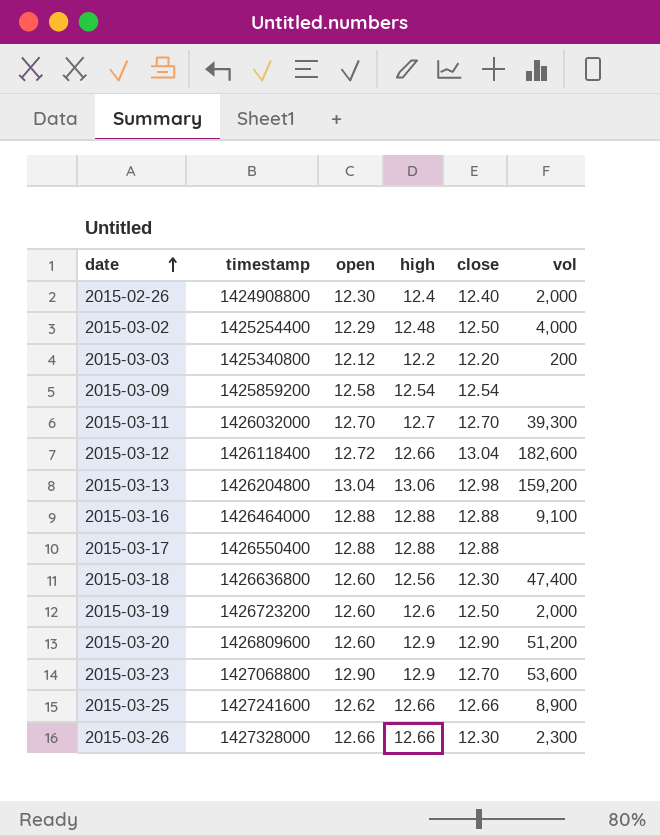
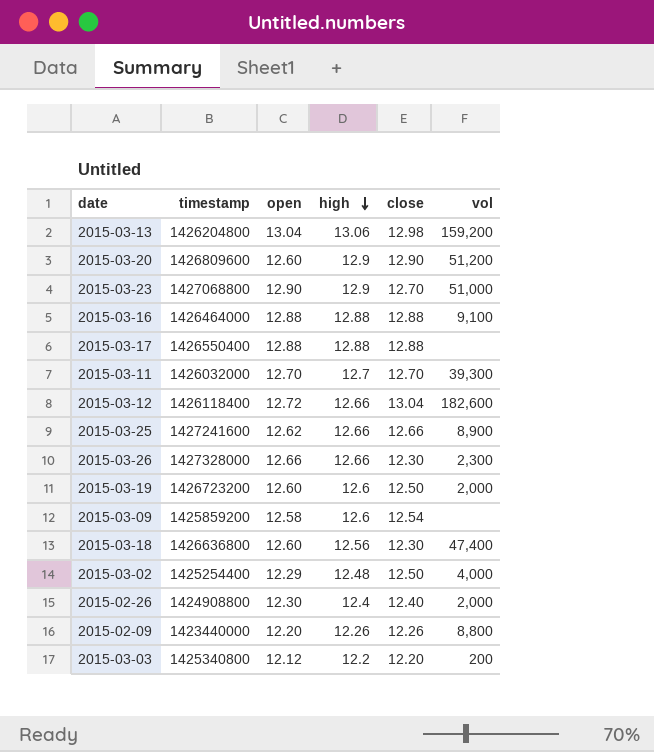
row order: date ascending -> high descending
2015-03-23 | vol: 53,600 -> 51,000
2015-03-09 | high: 12.54 -> 12.6
row 2015-02-09: none -> 1423440000 | 12.20 | 12.26 | 12.26 | 8,800

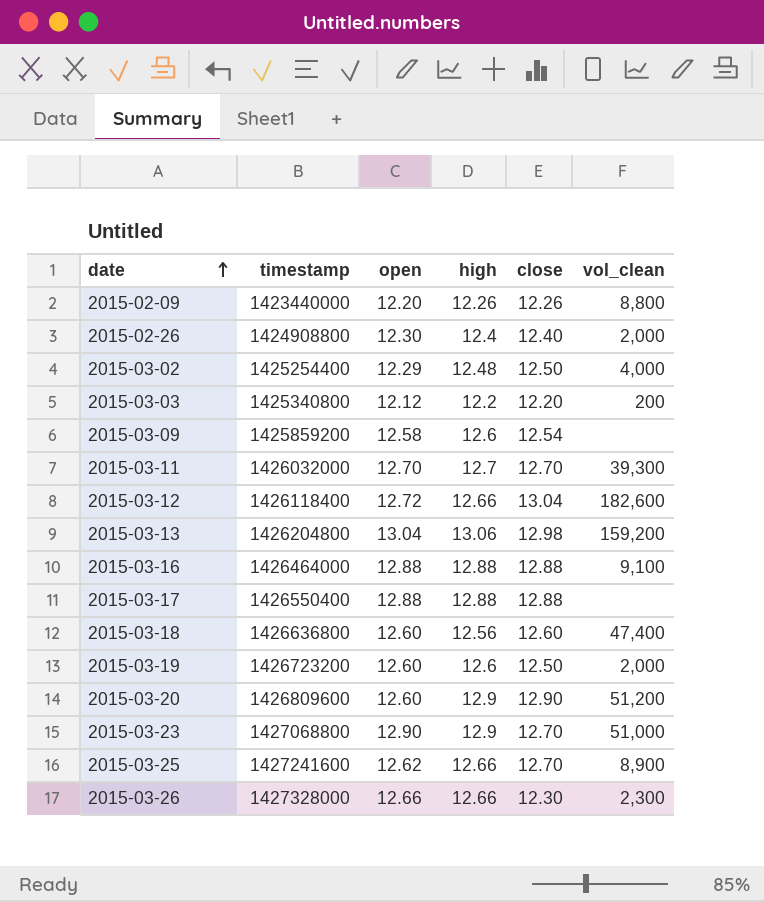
row order: high descending -> date ascending
column name: vol -> vol_clean
2015-03-18 | close: 12.30 -> 12.60
2015-03-25 | close: 12.66 -> 12.70

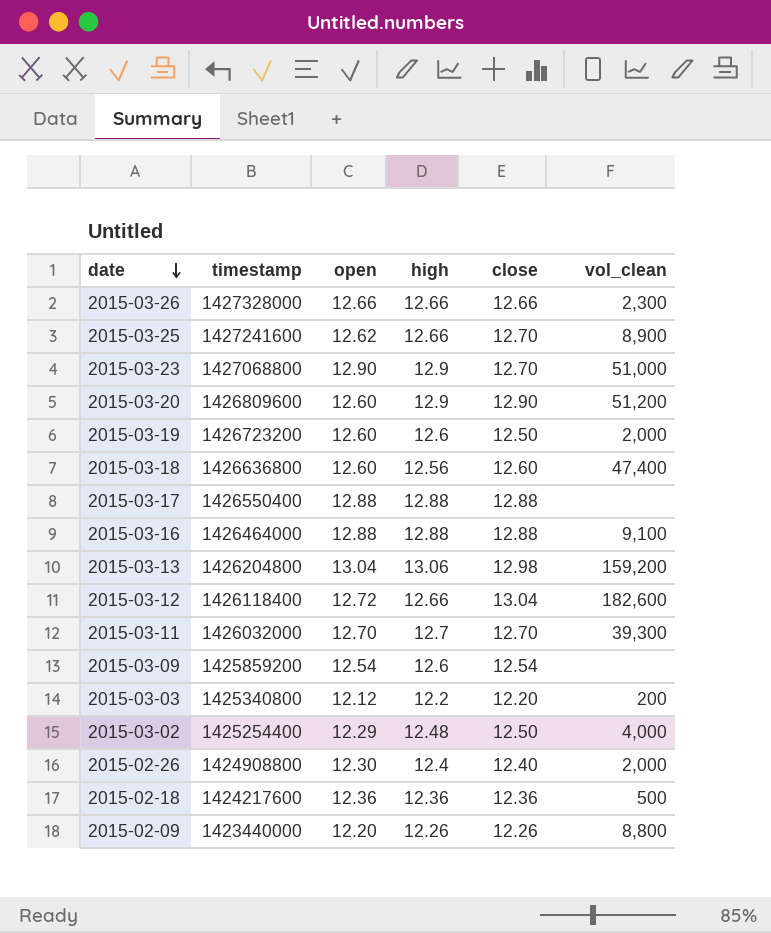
row order: date ascending -> date descending
2015-03-26 | close: 12.30 -> 12.66
2015-03-09 | open: 12.58 -> 12.54
row 2015-02-18: none -> 1424217600 | 12.36 | 12.36 | 12.36 | 500

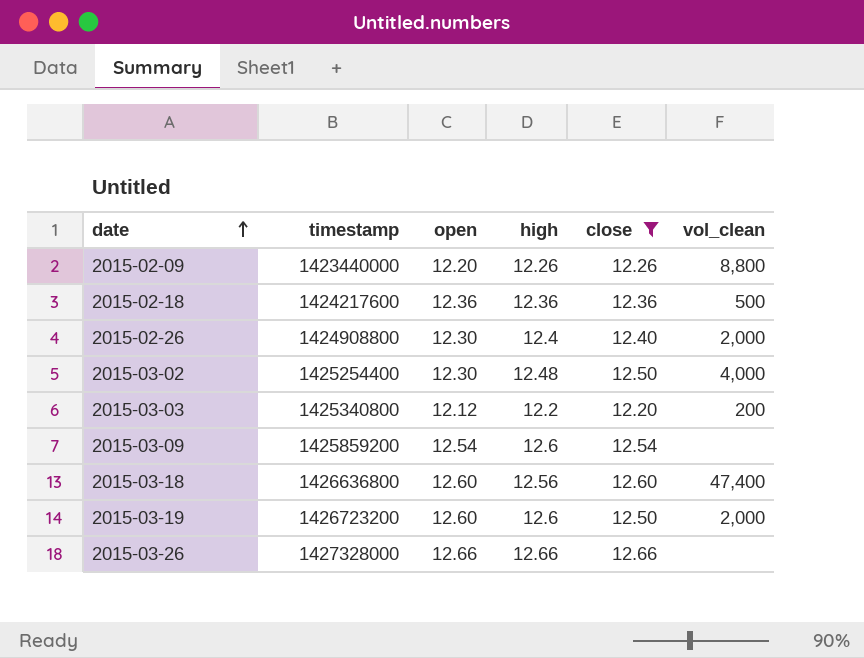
filter: none -> close <= 12.66
row order: date descending -> date ascending
2015-03-02 | open: 12.29 -> 12.30
2015-03-26 | vol_clean: 2,300 -> none

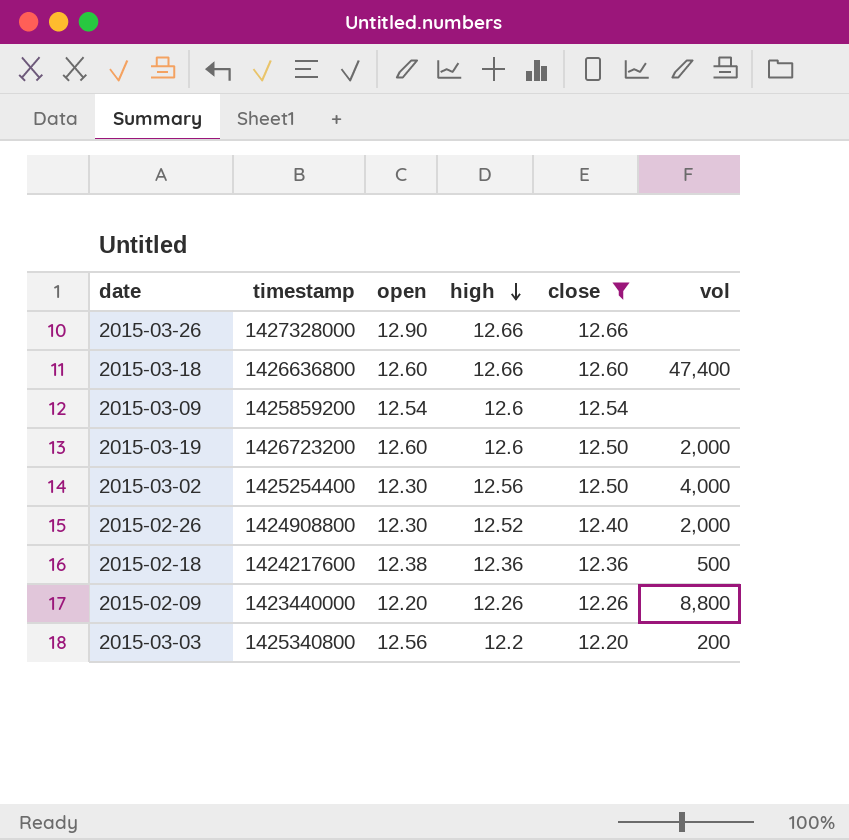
row order: date ascending -> high descending
column name: vol_clean -> vol
2015-03-26 | open: 12.66 -> 12.90
2015-03-18 | high: 12.56 -> 12.66
2015-03-02 | high: 12.48 -> 12.56
2015-02-26 | high: 12.4 -> 12.52
2015-02-18 | open: 12.36 -> 12.38
2015-03-03 | open: 12.12 -> 12.56

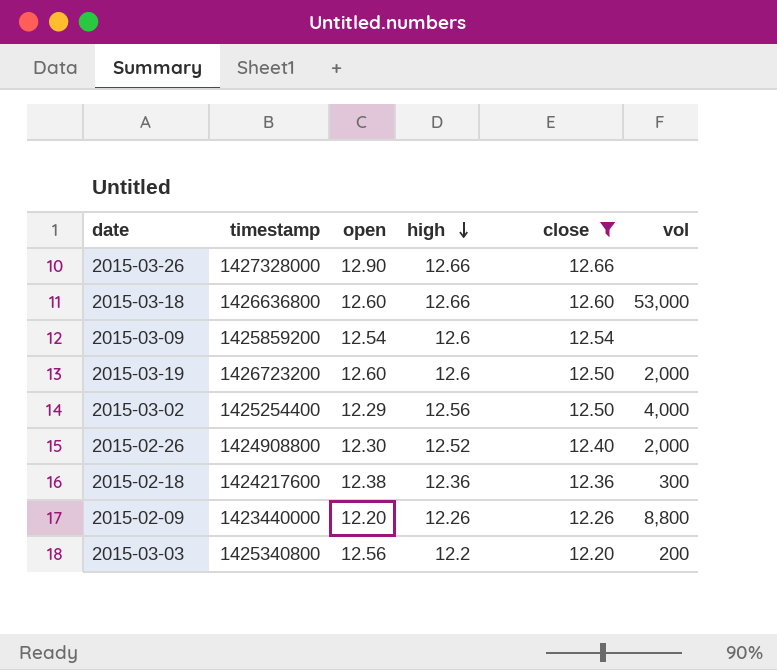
2015-03-18 | vol: 47,400 -> 53,000
2015-03-02 | open: 12.30 -> 12.29
2015-02-18 | vol: 500 -> 300

